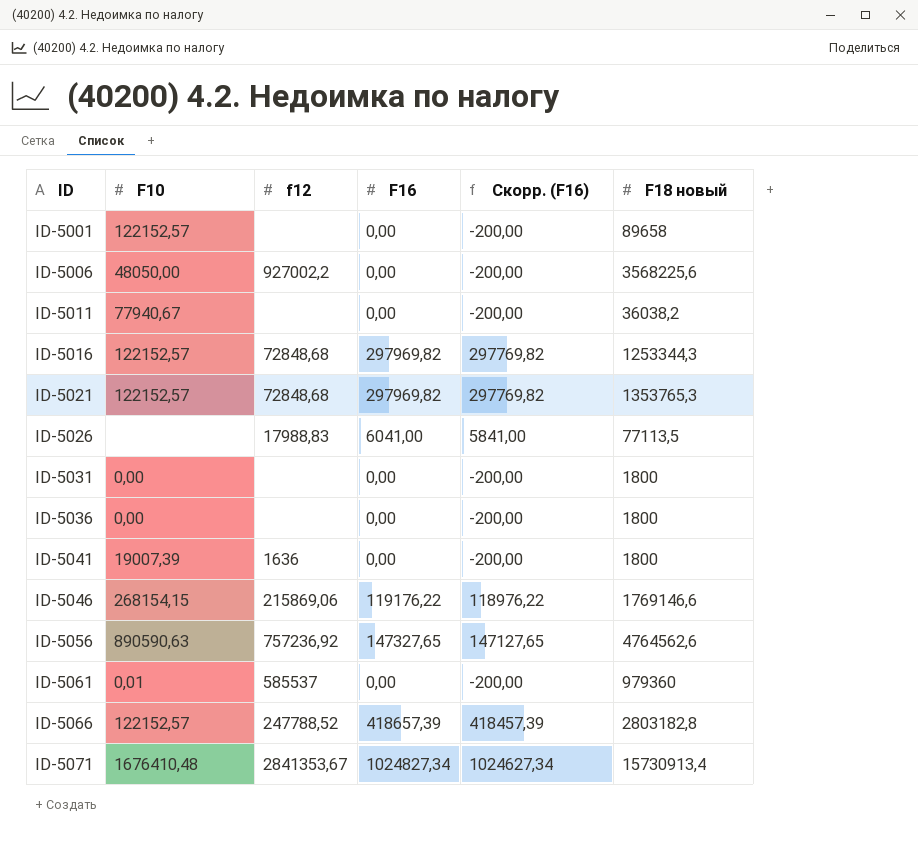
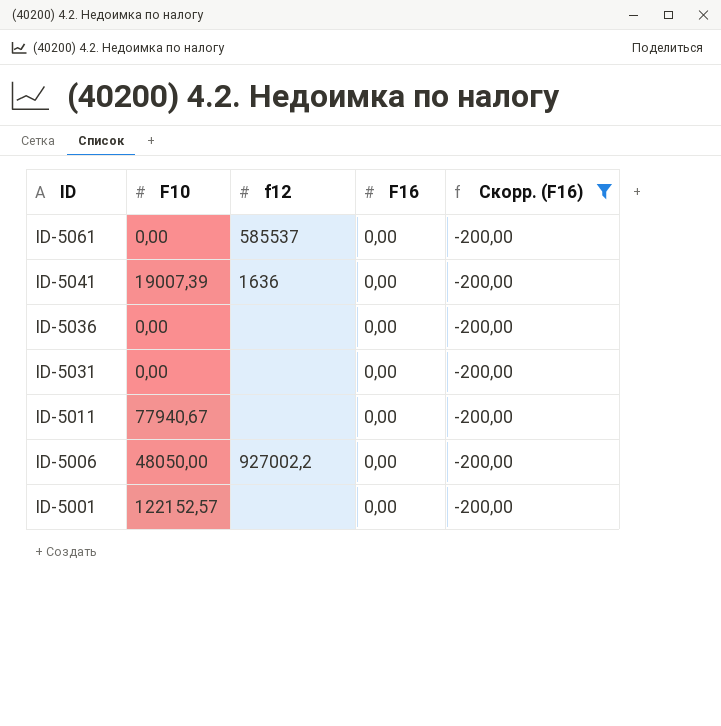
filter: none -> Скорр. (F16) = -200,00
row order: ID ascending -> ID descending
column F18 новый | position: 6 -> none
ID-5061 | F10: 0,01 -> 0,00

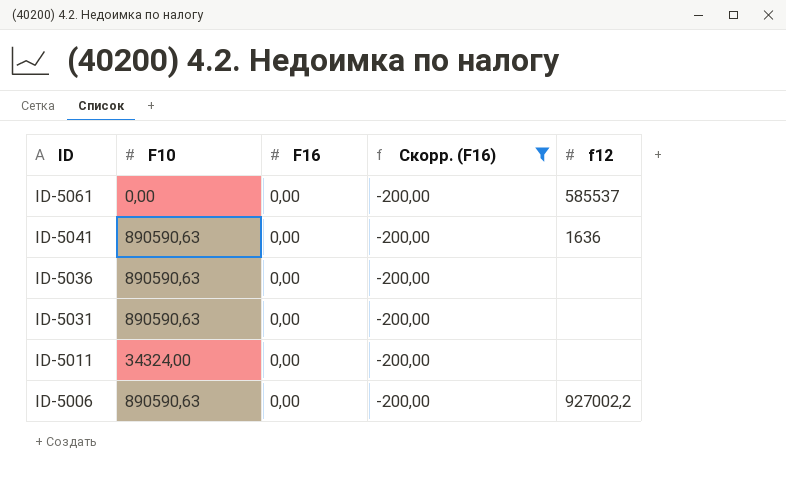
column f12 | position: 3 -> 5
row ID-5001: 122152,57 | none | 0,00 | -200,00 -> none
ID-5041 | F10: 19007,39 -> 890590,63
ID-5036 | F10: 0,00 -> 890590,63
ID-5031 | F10: 0,00 -> 890590,63
ID-5011 | F10: 77940,67 -> 34324,00
ID-5006 | F10: 48050,00 -> 890590,63

